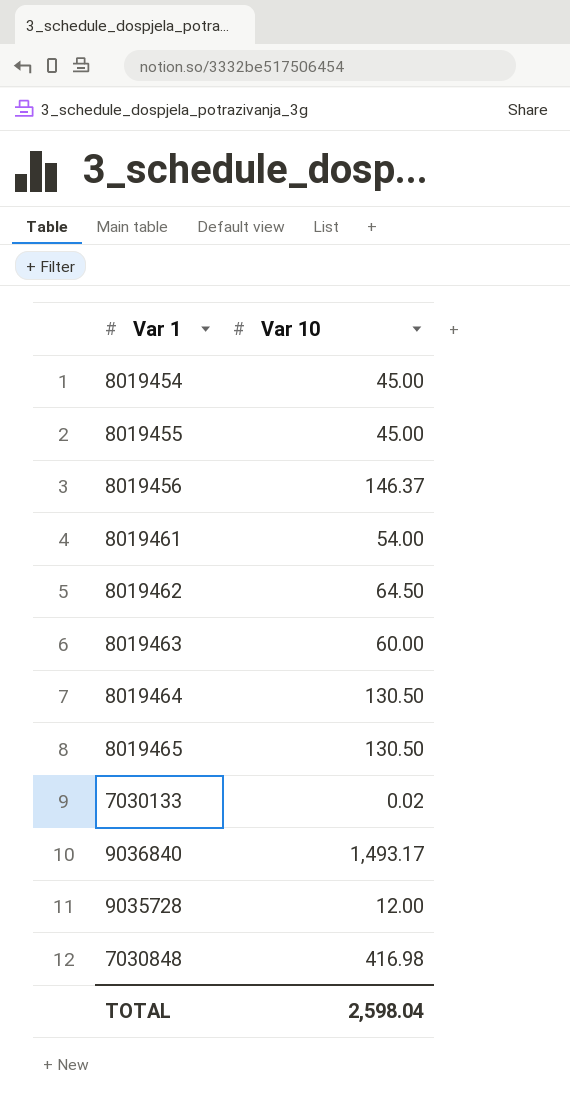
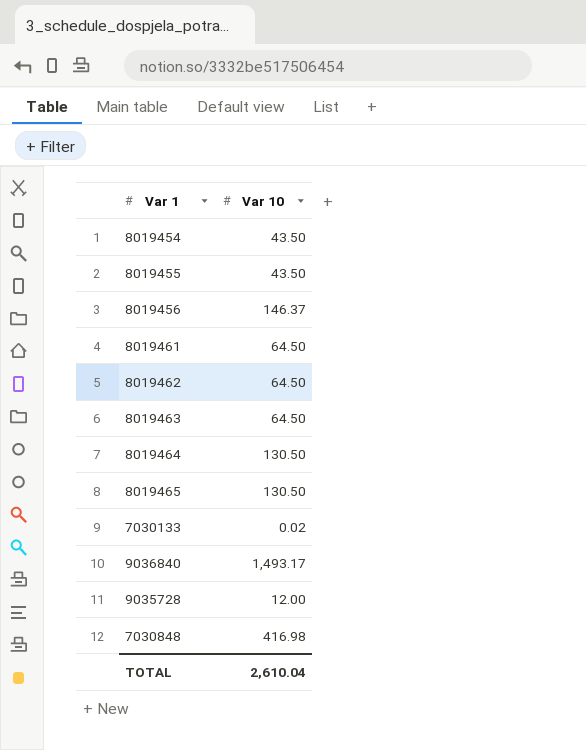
8019454 | Var 10: 45.00 -> 43.50
8019455 | Var 10: 45.00 -> 43.50
8019461 | Var 10: 54.00 -> 64.50
8019463 | Var 10: 60.00 -> 64.50
TOTAL | Var 10: 2,598.04 -> 2,610.04

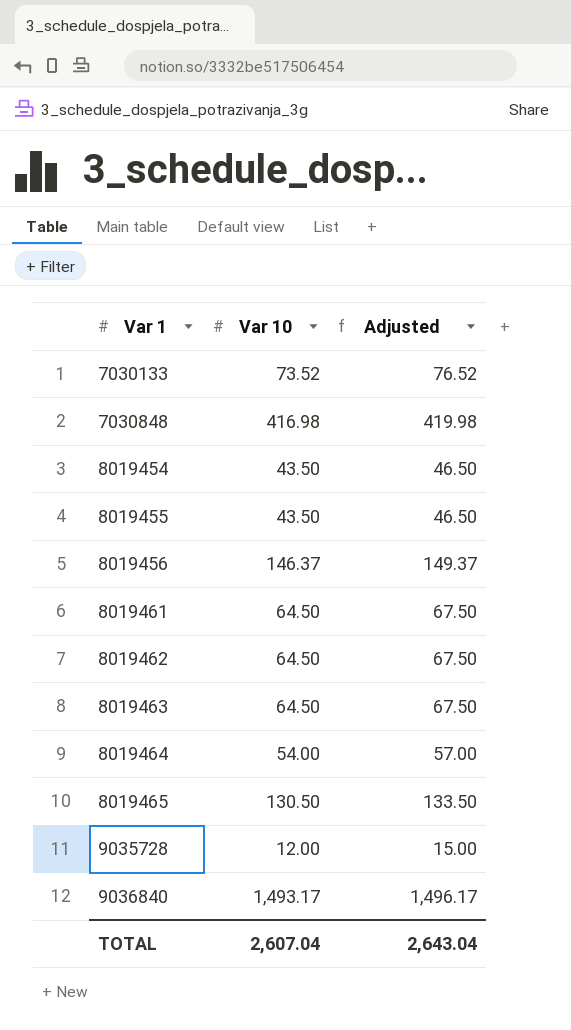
row order: none -> Var 1 ascending
column Adjusted | formula: none -> [Var 10] + 3
7030133 | Var 10: 0.02 -> 73.52
8019464 | Var 10: 130.50 -> 54.00
TOTAL | Var 10: 2,610.04 -> 2,607.04

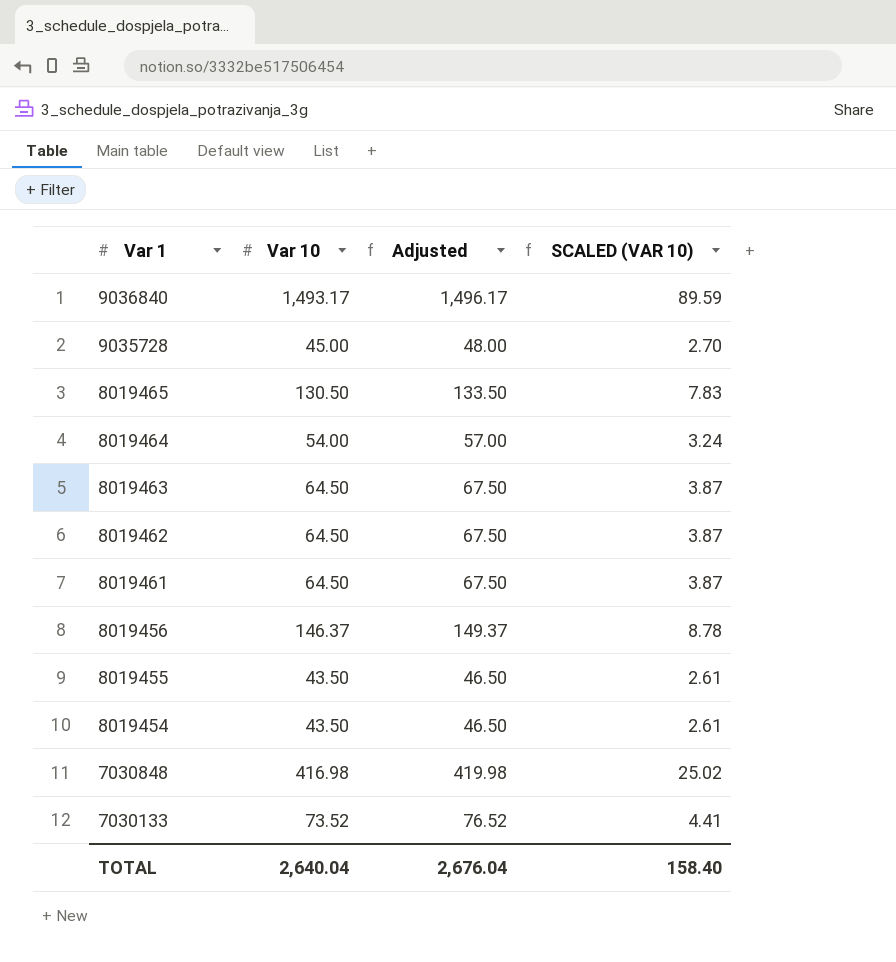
row order: Var 1 ascending -> Var 1 descending
column SCALED (VAR 10) | formula: none -> [Var 10] * 0.06
9035728 | Var 10: 12.00 -> 45.00
9035728 | Adjusted: 15.00 -> 48.00
TOTAL | Var 10: 2,607.04 -> 2,640.04
TOTAL | Adjusted: 2,643.04 -> 2,676.04

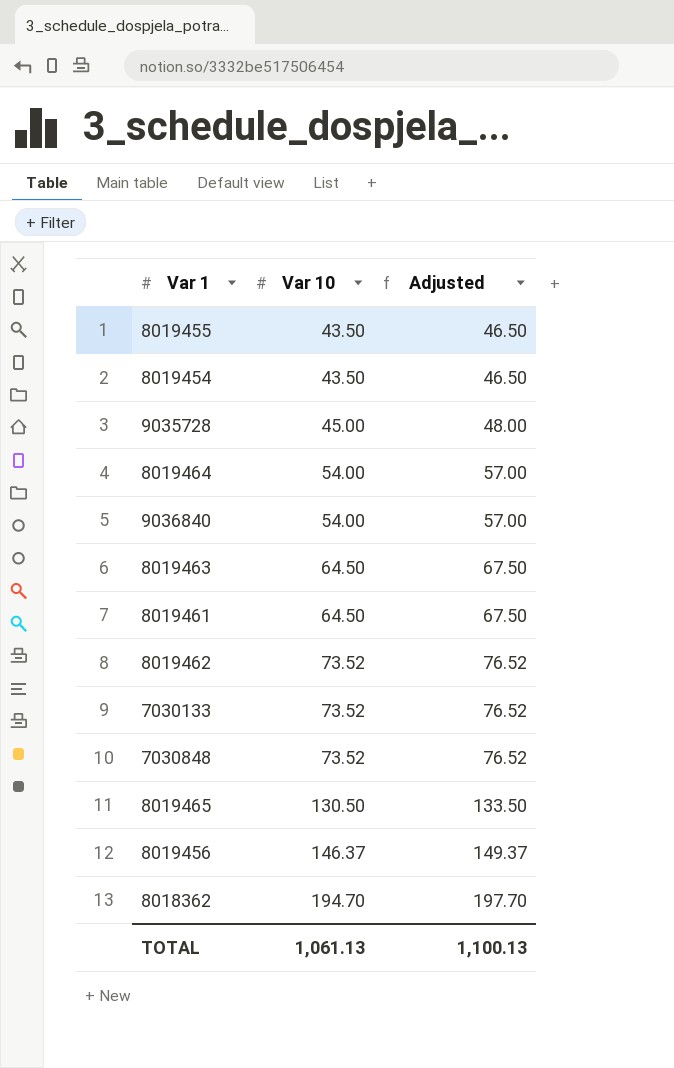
row order: Var 1 descending -> Var 10 ascending
column SCALED (VAR 10) | formula: [Var 10] * 0.06 -> none
9036840 | Var 10: 1,493.17 -> 54.00
9036840 | Adjusted: 1,496.17 -> 57.00
8019462 | Var 10: 64.50 -> 73.52
8019462 | Adjusted: 67.50 -> 76.52
7030848 | Var 10: 416.98 -> 73.52
7030848 | Adjusted: 419.98 -> 76.52
row 8018362: none -> 194.70 | 197.70
TOTAL | Var 10: 2,640.04 -> 1,061.13
TOTAL | Adjusted: 2,676.04 -> 1,100.13

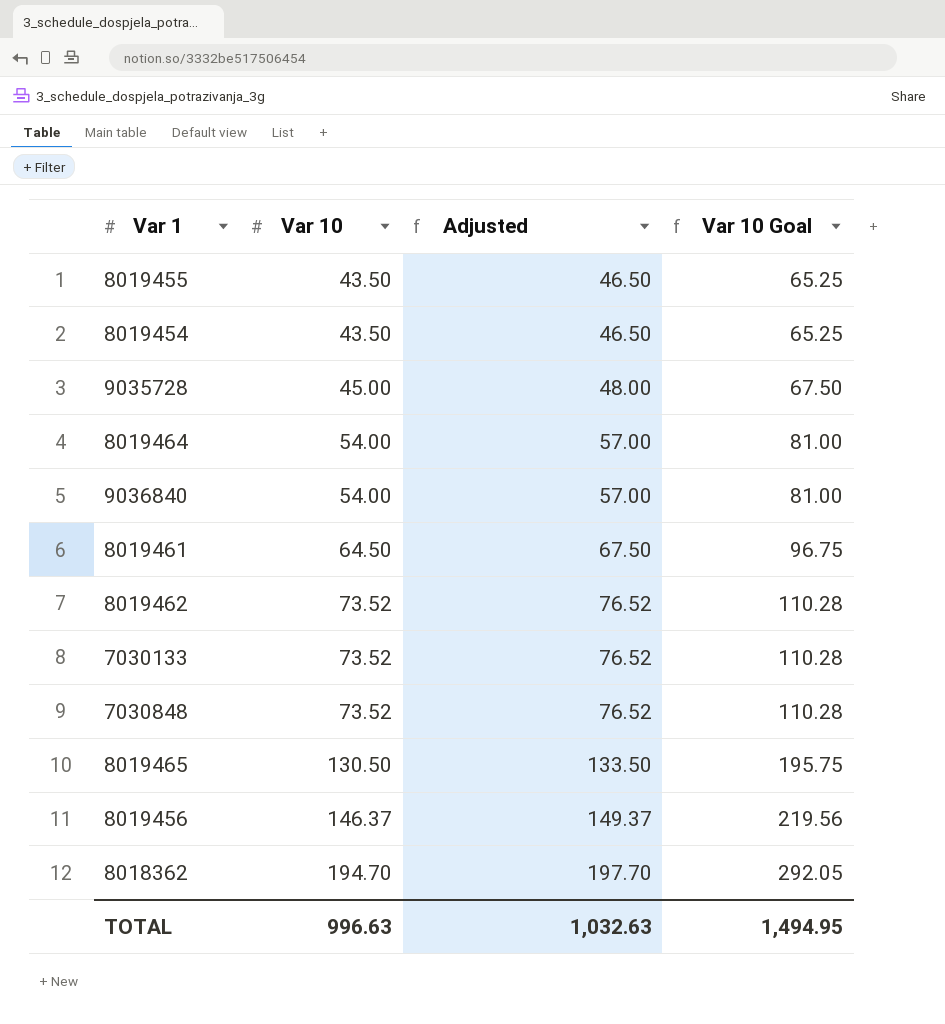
column Var 10 Goal | formula: none -> [Var 10] * 1.5
row 8019463: 64.50 | 67.50 -> none
TOTAL | Var 10: 1,061.13 -> 996.63
TOTAL | Adjusted: 1,100.13 -> 1,032.63

